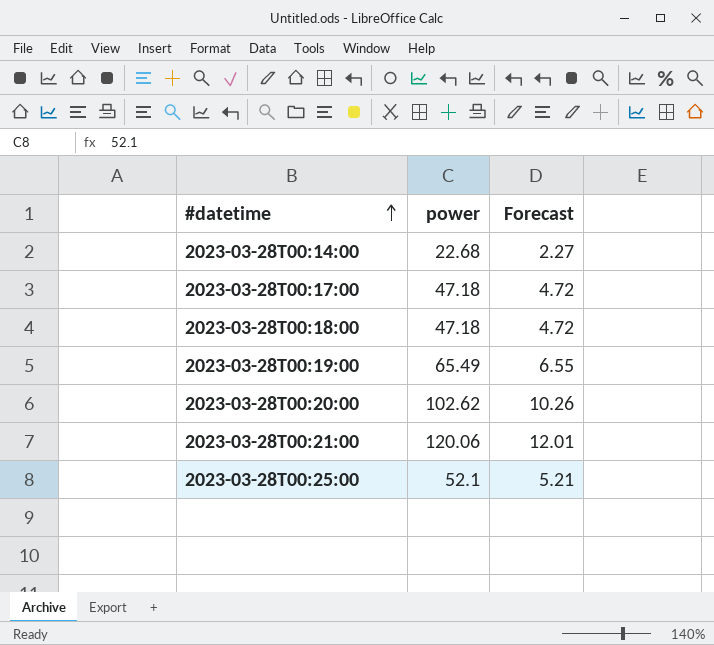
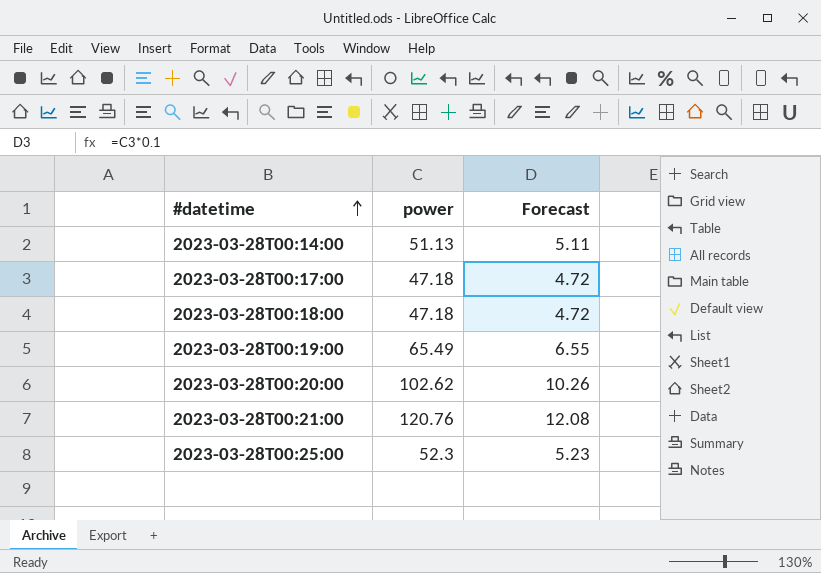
2023-03-28T00:14:00 | power: 22.68 -> 51.13
2023-03-28T00:14:00 | Forecast: 2.27 -> 5.11
2023-03-28T00:21:00 | power: 120.06 -> 120.76
2023-03-28T00:21:00 | Forecast: 12.01 -> 12.08
2023-03-28T00:25:00 | power: 52.1 -> 52.3
2023-03-28T00:25:00 | Forecast: 5.21 -> 5.23

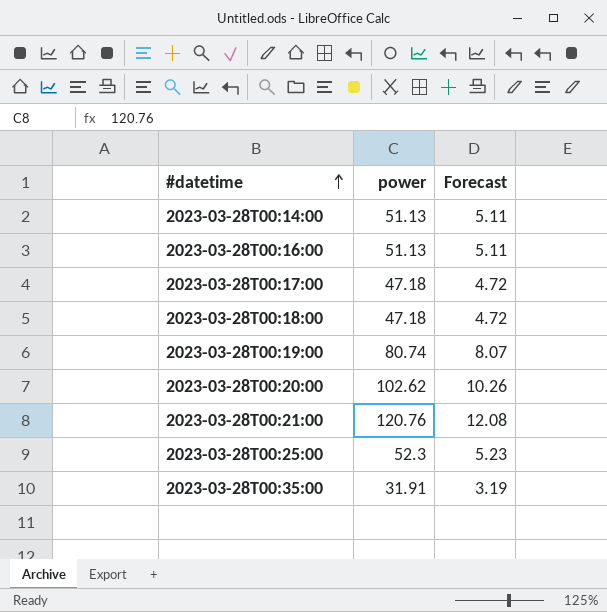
row 2023-03-28T00:16:00: none -> 51.13 | 5.11
2023-03-28T00:19:00 | power: 65.49 -> 80.74
2023-03-28T00:19:00 | Forecast: 6.55 -> 8.07
row 2023-03-28T00:35:00: none -> 31.91 | 3.19

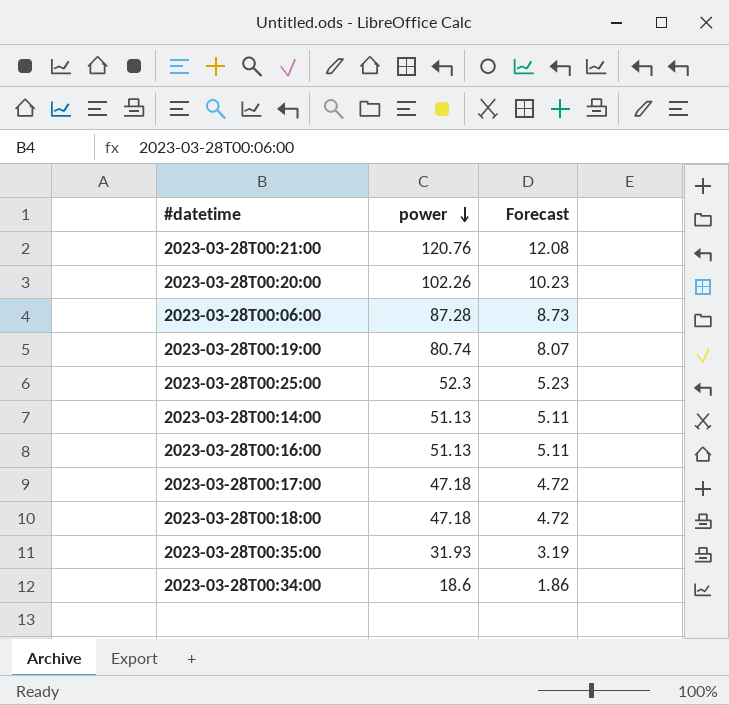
row order: #datetime ascending -> power descending
2023-03-28T00:20:00 | power: 102.62 -> 102.26
2023-03-28T00:20:00 | Forecast: 10.26 -> 10.23
row 2023-03-28T00:06:00: none -> 87.28 | 8.73
2023-03-28T00:35:00 | power: 31.91 -> 31.93
row 2023-03-28T00:34:00: none -> 18.6 | 1.86

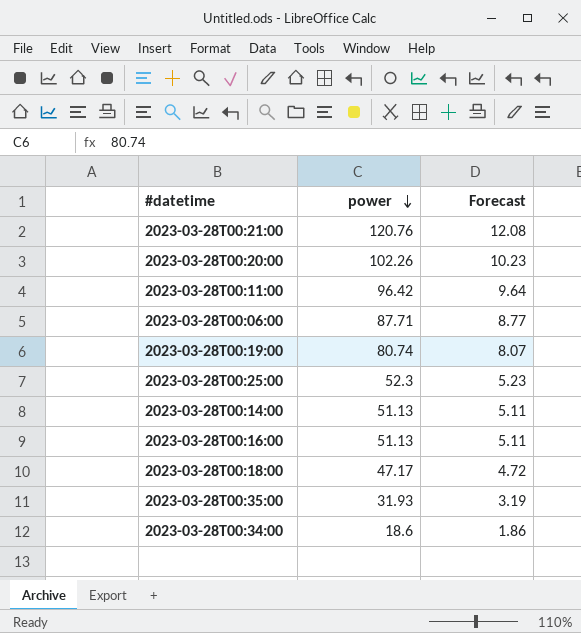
row 2023-03-28T00:17:00: 47.18 | 4.72 -> none
row 2023-03-28T00:11:00: none -> 96.42 | 9.64
2023-03-28T00:06:00 | power: 87.28 -> 87.71
2023-03-28T00:06:00 | Forecast: 8.73 -> 8.77
2023-03-28T00:18:00 | power: 47.18 -> 47.17

